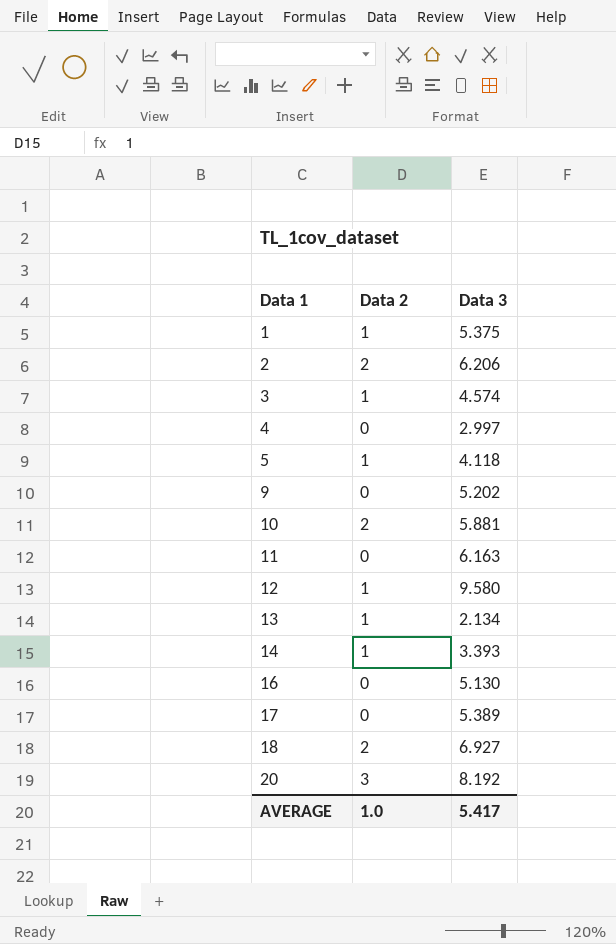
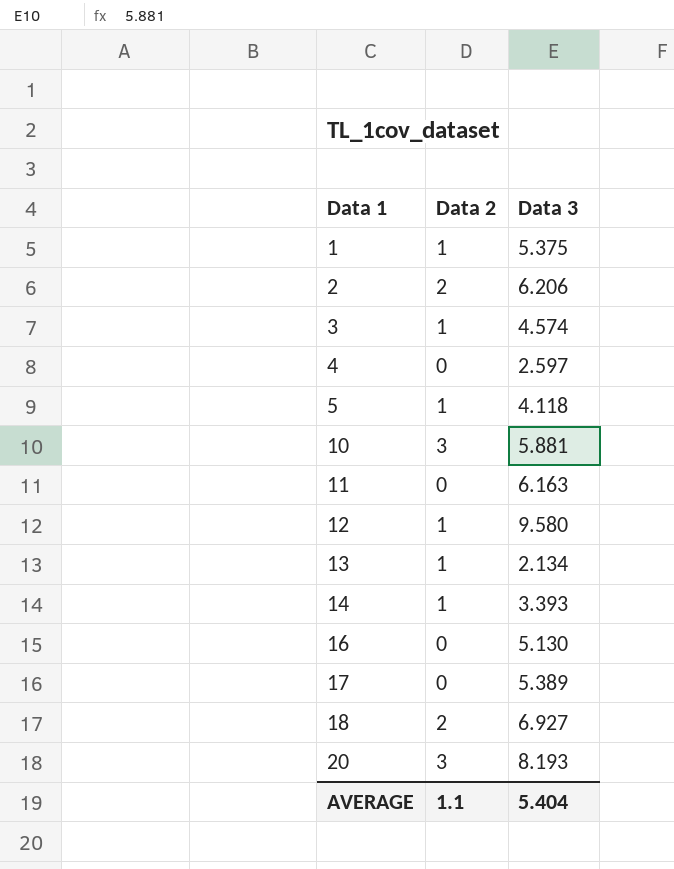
row 9: 0 | 5.202 -> none
4 | Data 3: 2.997 -> 2.597
10 | Data 2: 2 -> 3
20 | Data 3: 8.192 -> 8.193
AVERAGE | Data 2: 1.0 -> 1.1
AVERAGE | Data 3: 5.417 -> 5.404

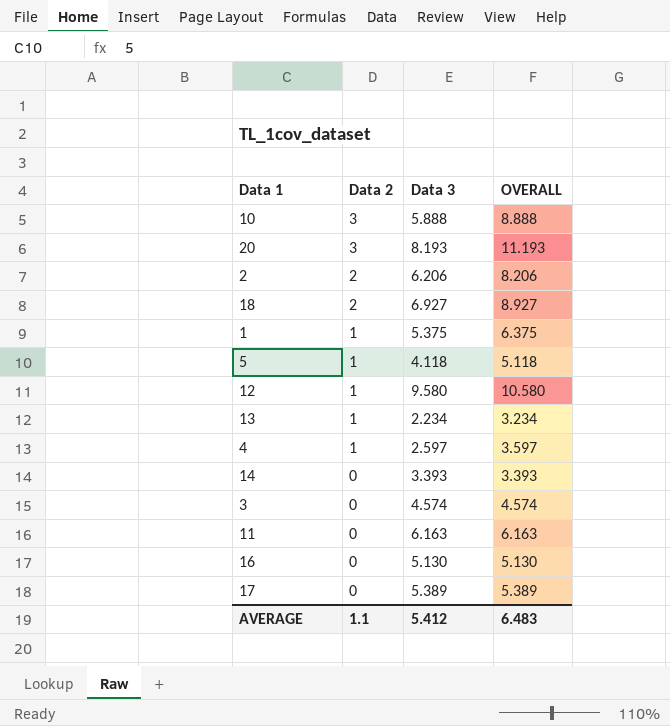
row order: Data 1 ascending -> Data 2 descending
column OVERALL | formula: none -> [Data 2] + [Data 3]
10 | Data 3: 5.881 -> 5.888
13 | Data 3: 2.134 -> 2.234
4 | Data 2: 0 -> 1
14 | Data 2: 1 -> 0
3 | Data 2: 1 -> 0
AVERAGE | Data 3: 5.404 -> 5.412

